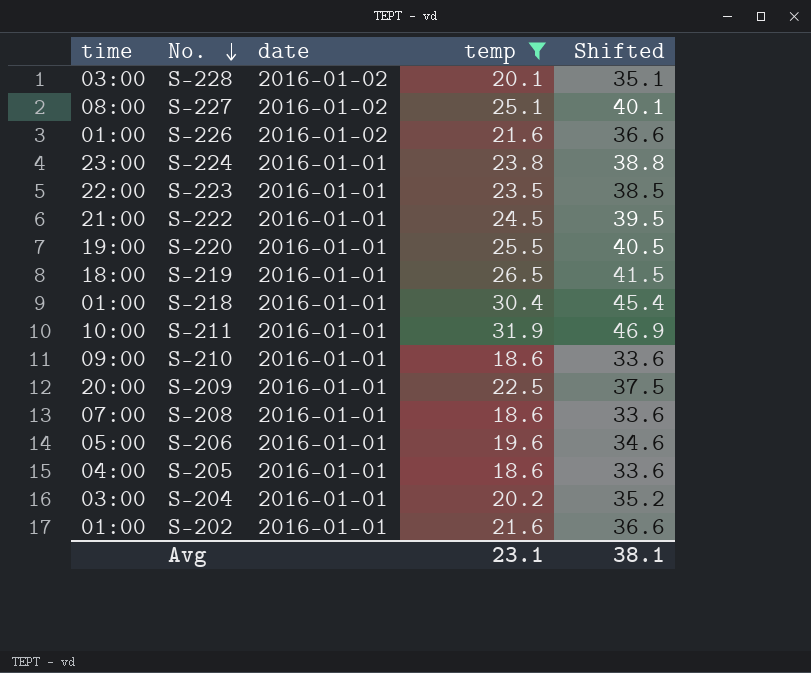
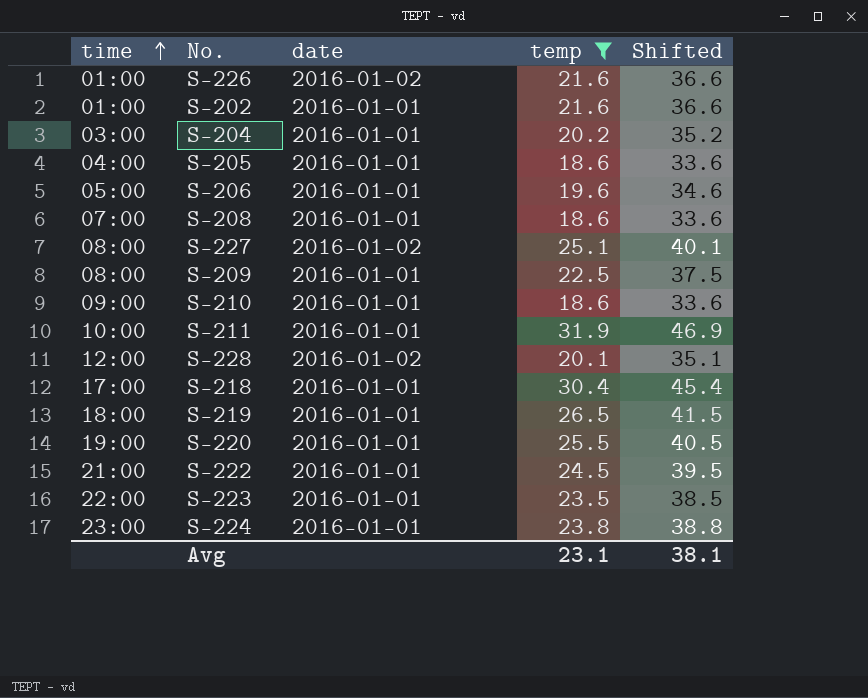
row order: No. descending -> time ascending
S-209 | time: 20:00 -> 08:00
S-228 | time: 03:00 -> 12:00
S-218 | time: 01:00 -> 17:00

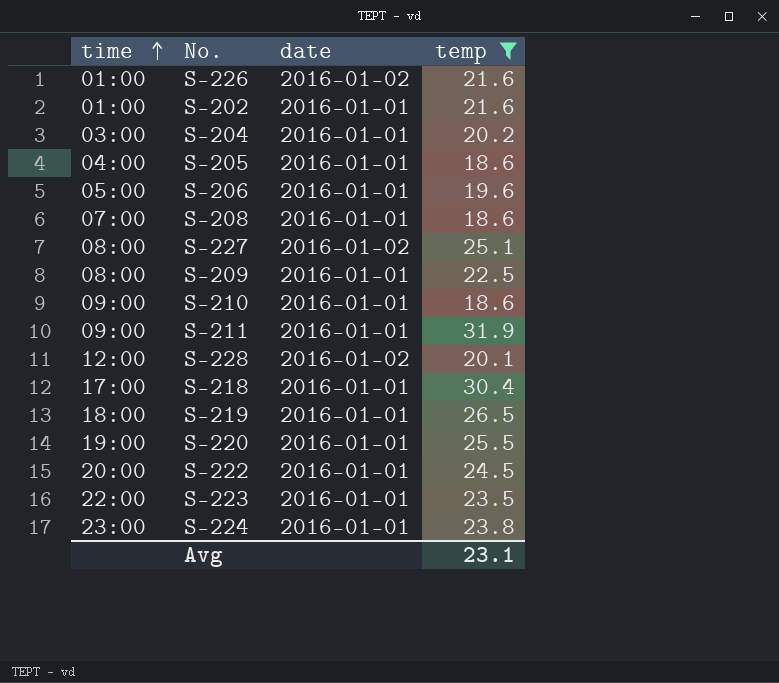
column Shifted | formula: [temp] + 15 -> none
S-211 | time: 10:00 -> 09:00
S-222 | time: 21:00 -> 20:00

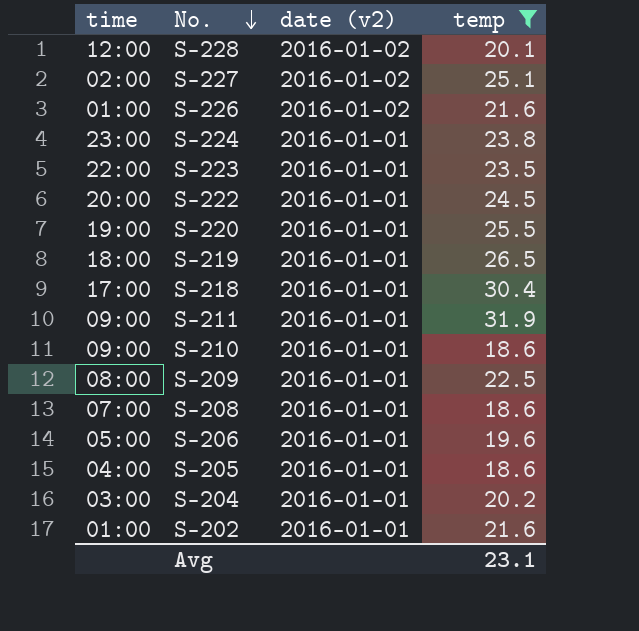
row order: time ascending -> No. descending
column name: date -> date (v2)
S-227 | time: 08:00 -> 02:00

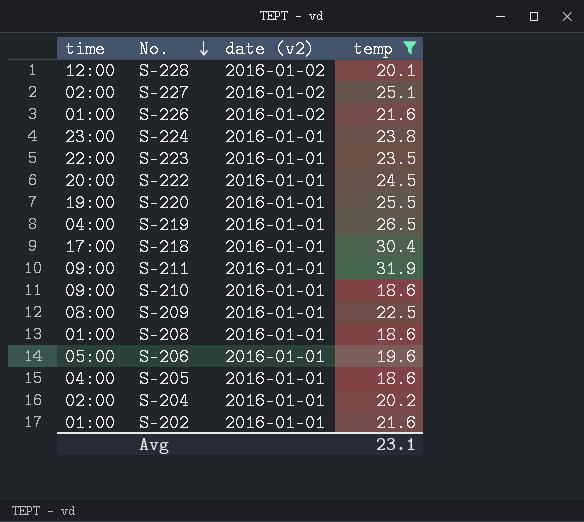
S-219 | time: 18:00 -> 04:00
S-208 | time: 07:00 -> 01:00
S-204 | time: 03:00 -> 02:00

